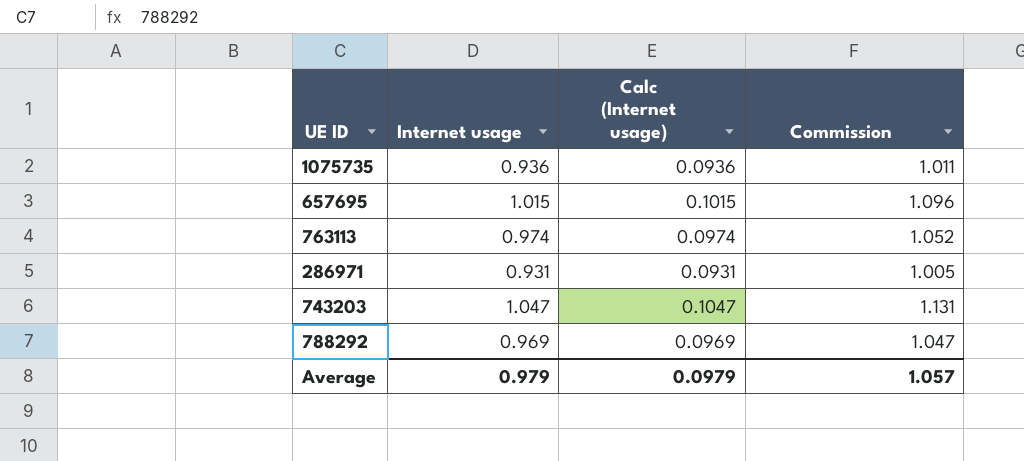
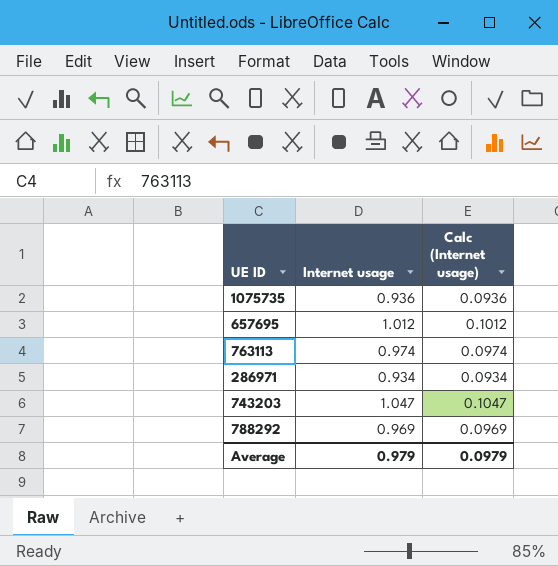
column Commission | formula: [Internet usage] * 1.08 -> none
657695 | Internet usage: 1.015 -> 1.012
657695 | Calc (Internet usage): 0.1015 -> 0.1012
286971 | Internet usage: 0.931 -> 0.934
286971 | Calc (Internet usage): 0.0931 -> 0.0934

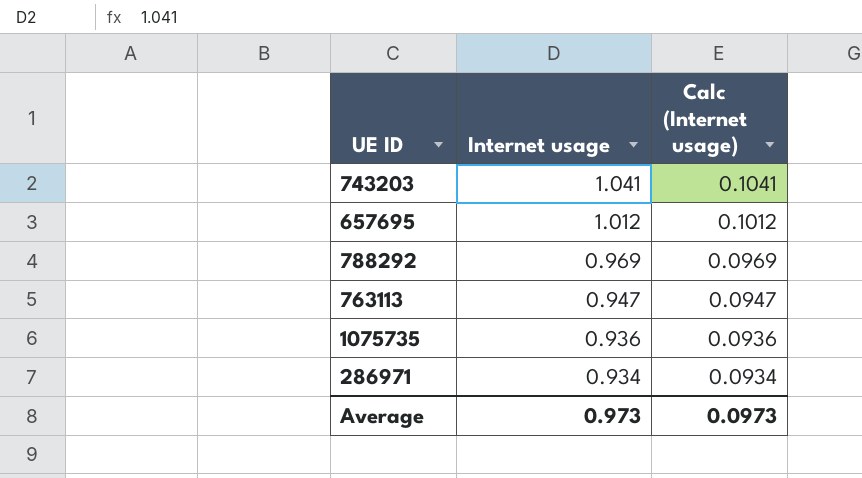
row order: none -> Internet usage descending
743203 | Internet usage: 1.047 -> 1.041
743203 | Calc (Internet usage): 0.1047 -> 0.1041
763113 | Internet usage: 0.974 -> 0.947
763113 | Calc (Internet usage): 0.0974 -> 0.0947
Average | Internet usage: 0.979 -> 0.973
Average | Calc (Internet usage): 0.0979 -> 0.0973

